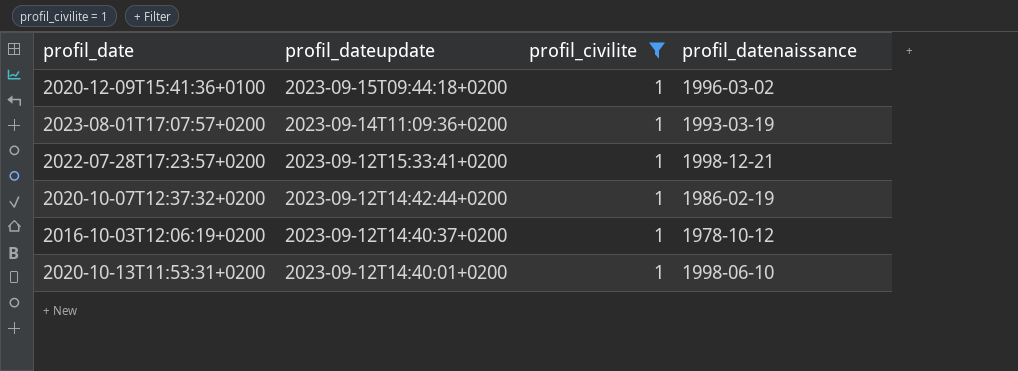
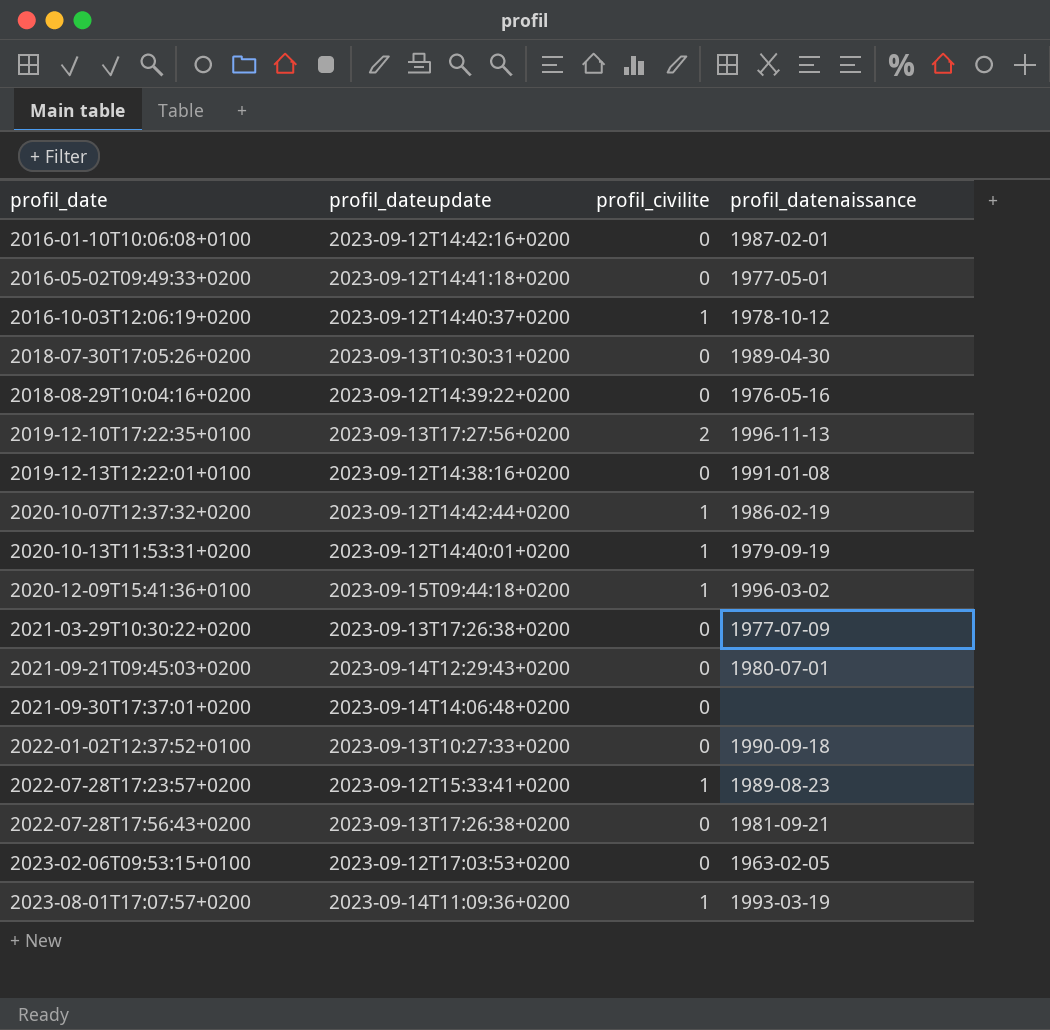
filter: profil_civilite = 1 -> none
row order: profil_dateupdate descending -> profil_date ascending
2020-10-13T11:53:31+0200 | profil_datenaissance: 1998-06-10 -> 1979-09-19
2022-07-28T17:23:57+0200 | profil_datenaissance: 1998-12-21 -> 1989-08-23

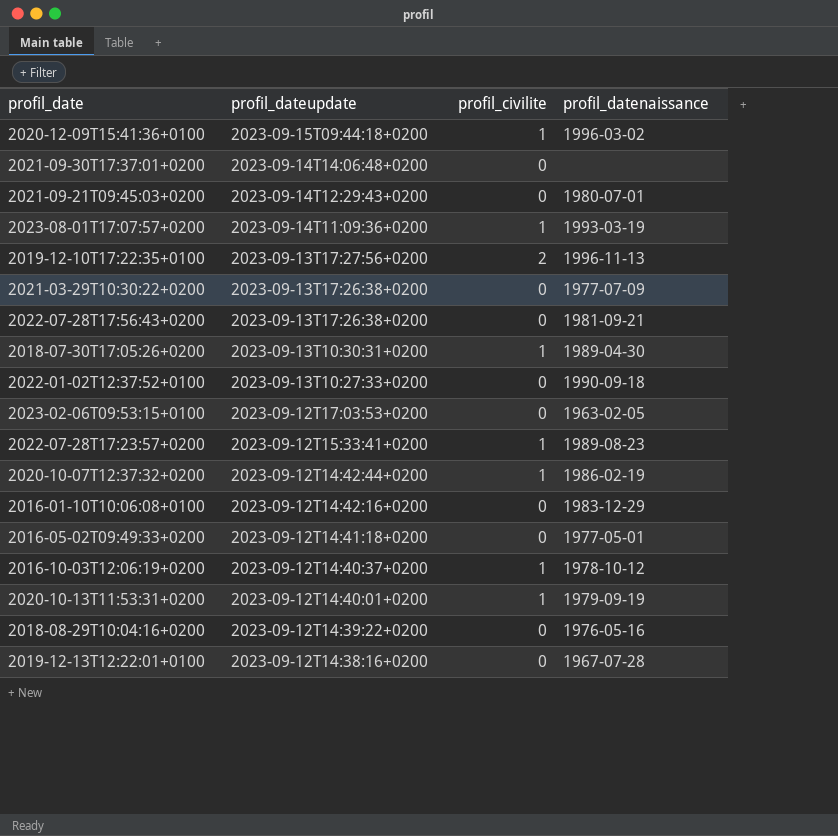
row order: profil_date ascending -> profil_dateupdate descending
2018-07-30T17:05:26+0200 | profil_civilite: 0 -> 1
2016-01-10T10:06:08+0100 | profil_datenaissance: 1987-02-01 -> 1983-12-29
2019-12-13T12:22:01+0100 | profil_datenaissance: 1991-01-08 -> 1967-07-28

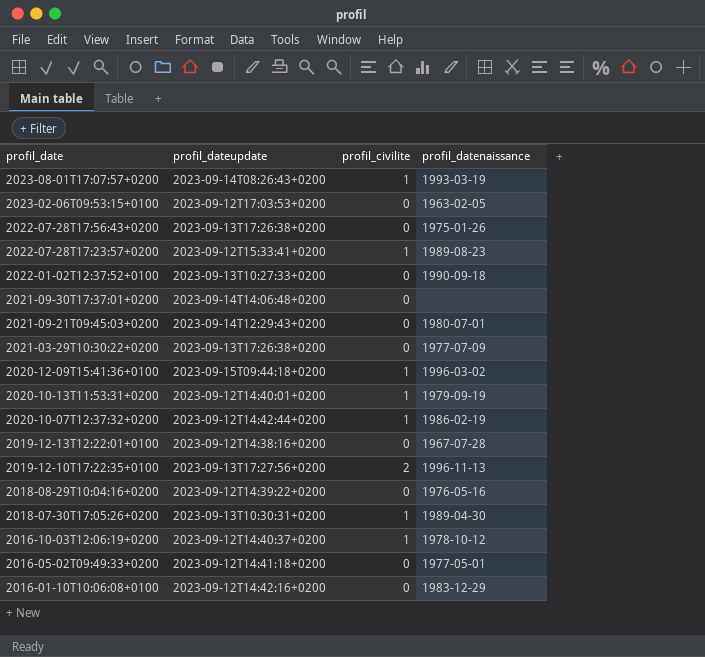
row order: profil_dateupdate descending -> profil_date descending
2023-08-01T17:07:57+0200 | profil_dateupdate: 2023-09-14T11:09:36+0200 -> 2023-09-14T08:26:43+0200
2022-07-28T17:56:43+0200 | profil_datenaissance: 1981-09-21 -> 1975-01-26

